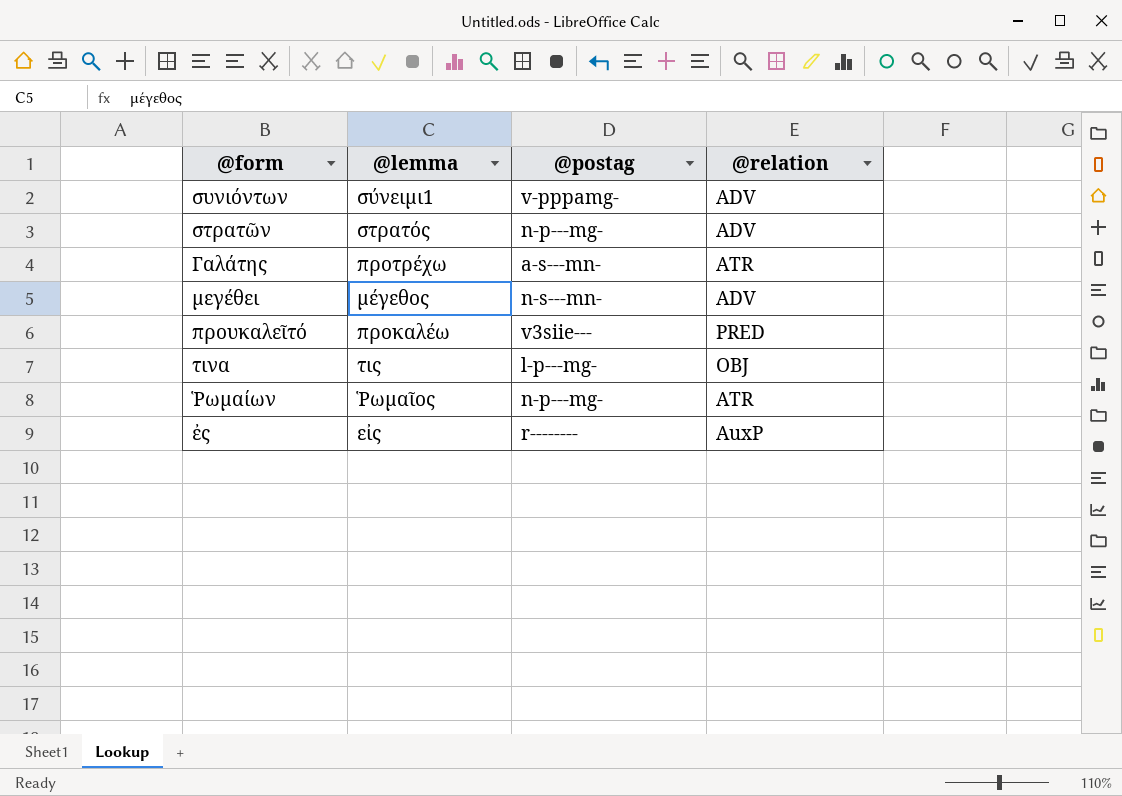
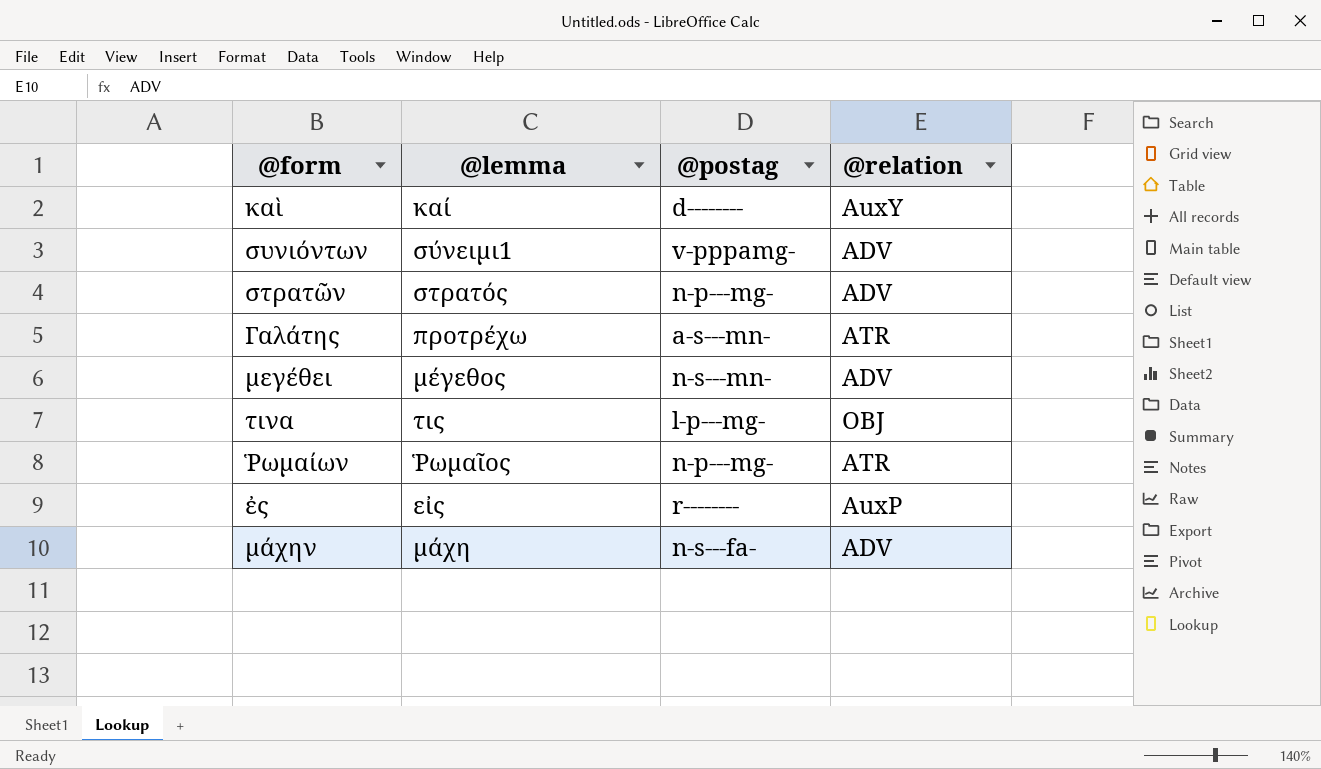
row προυκαλεῖτό: προκαλέω | v3siie--- | PRED -> none
row καὶ: none -> καί | d-------- | AuxY
row μάχην: none -> μάχη | n-s---fa- | ADV

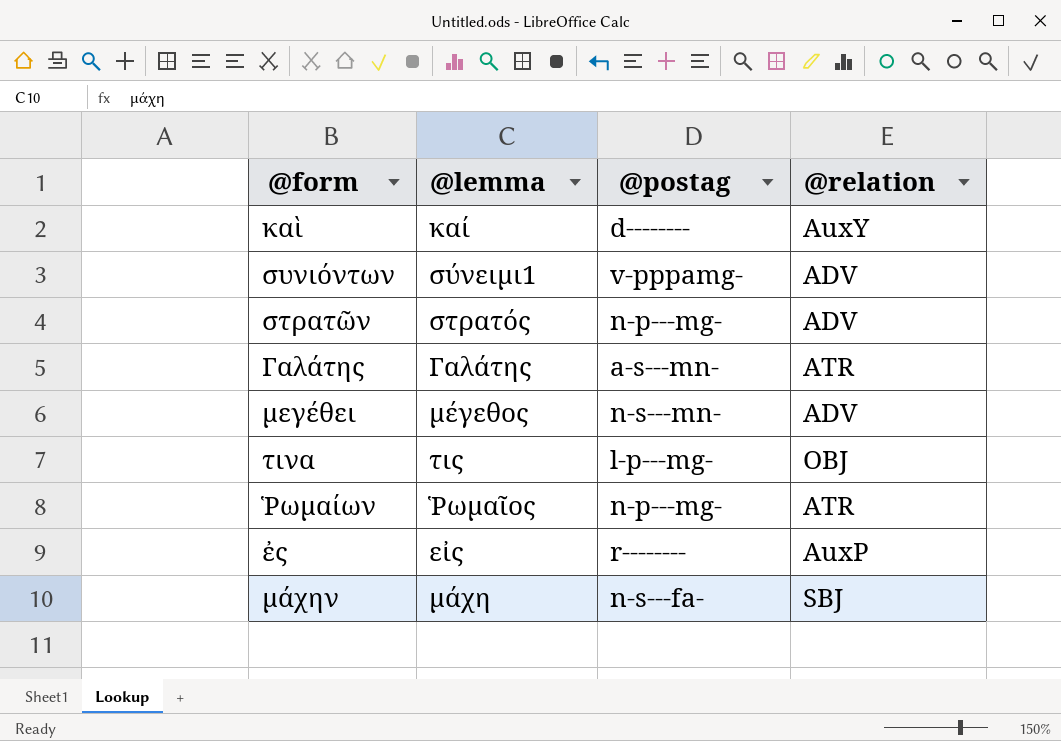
Γαλάτης | @lemma: προτρέχω -> Γαλάτης
μάχην | @relation: ADV -> SBJ

